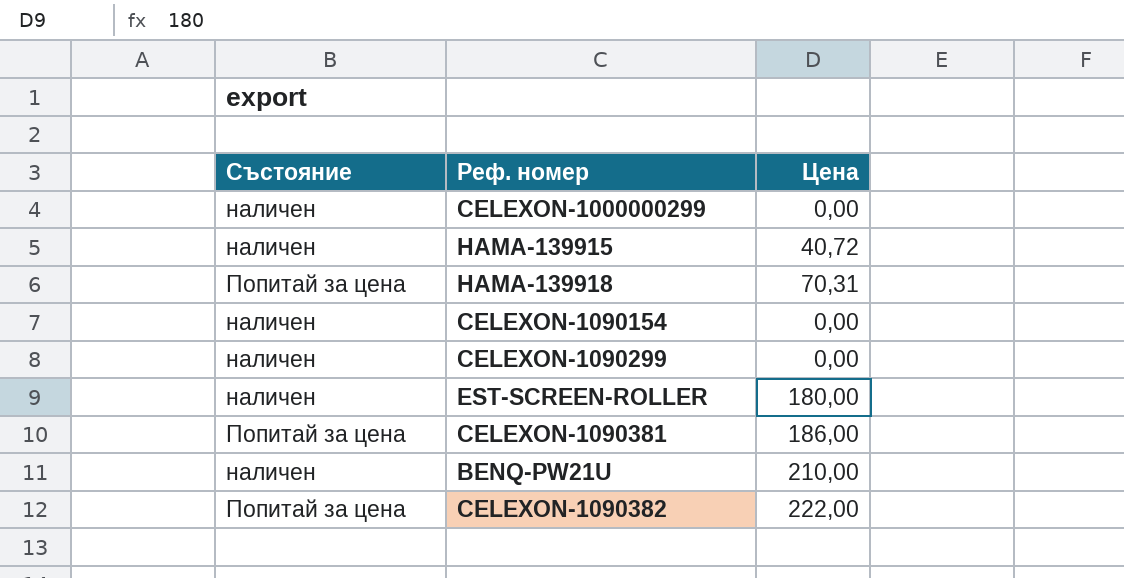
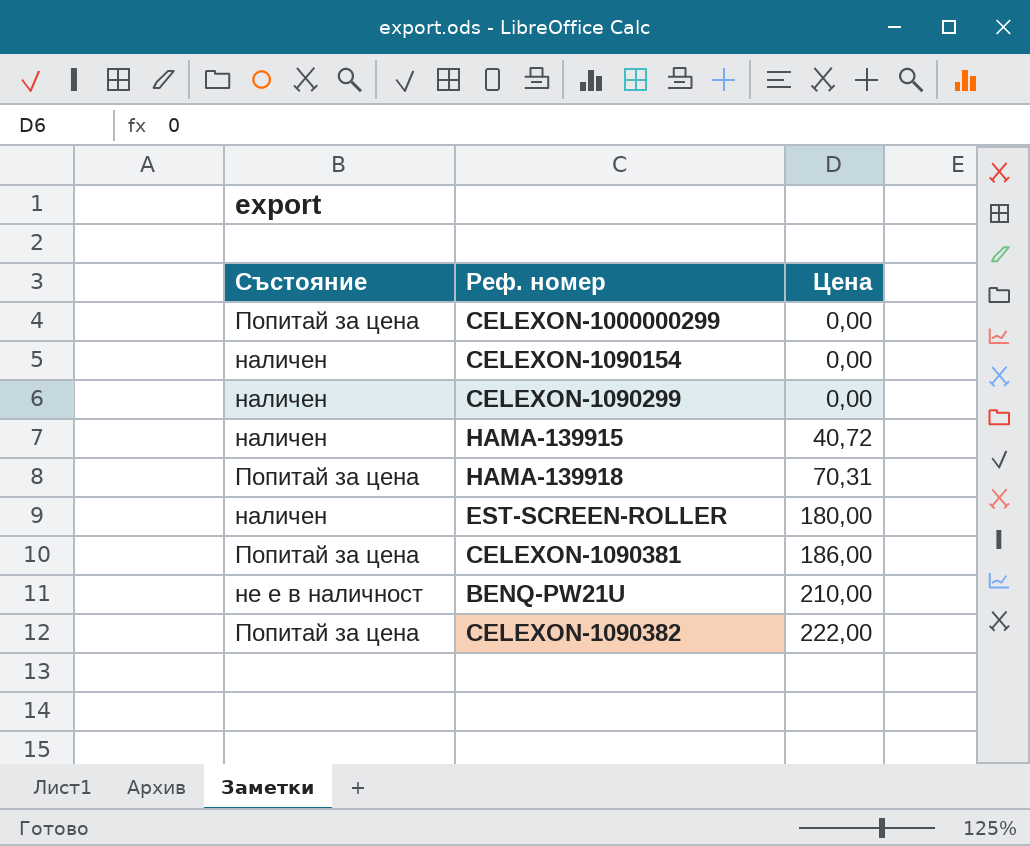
row order: none -> Цена ascending
CELEXON-1000000299 | Състояние: наличен -> Попитай за цена
BENQ-PW21U | Състояние: наличен -> не е в наличност

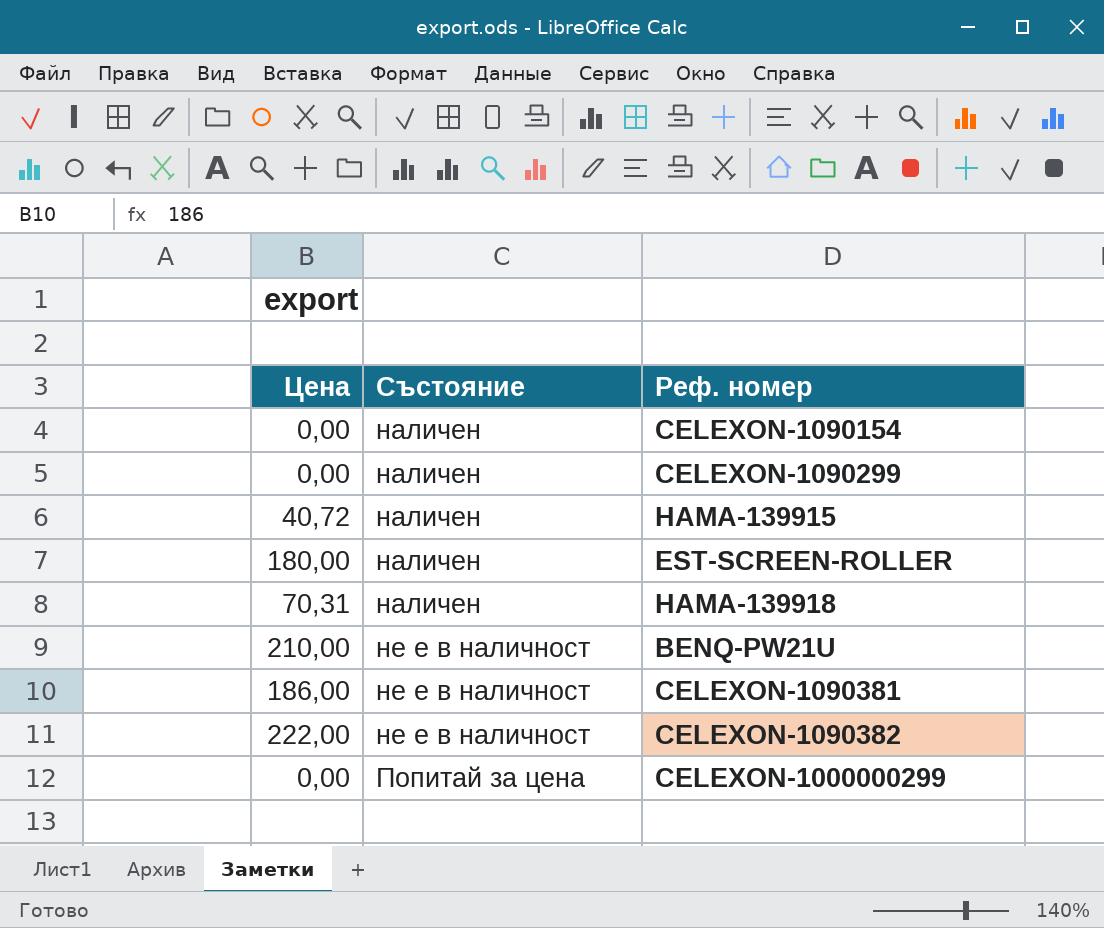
row order: Цена ascending -> Състояние ascending
column Цена | position: 3 -> 1
HAMA-139918 | Състояние: Попитай за цена -> наличен
CELEXON-1090381 | Състояние: Попитай за цена -> не е в наличност
CELEXON-1090382 | Състояние: Попитай за цена -> не е в наличност

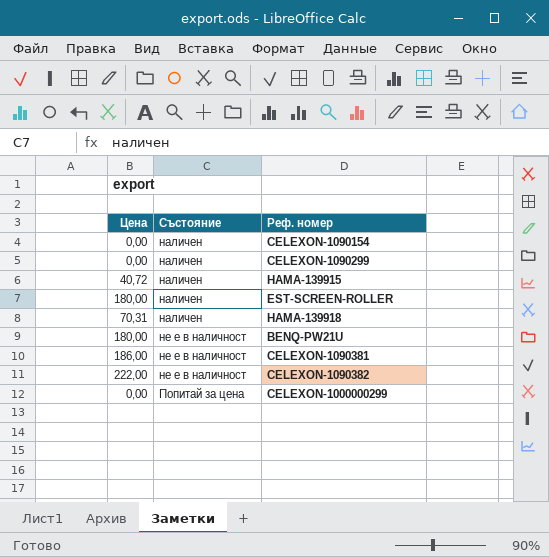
BENQ-PW21U | Цена: 210,00 -> 180,00

